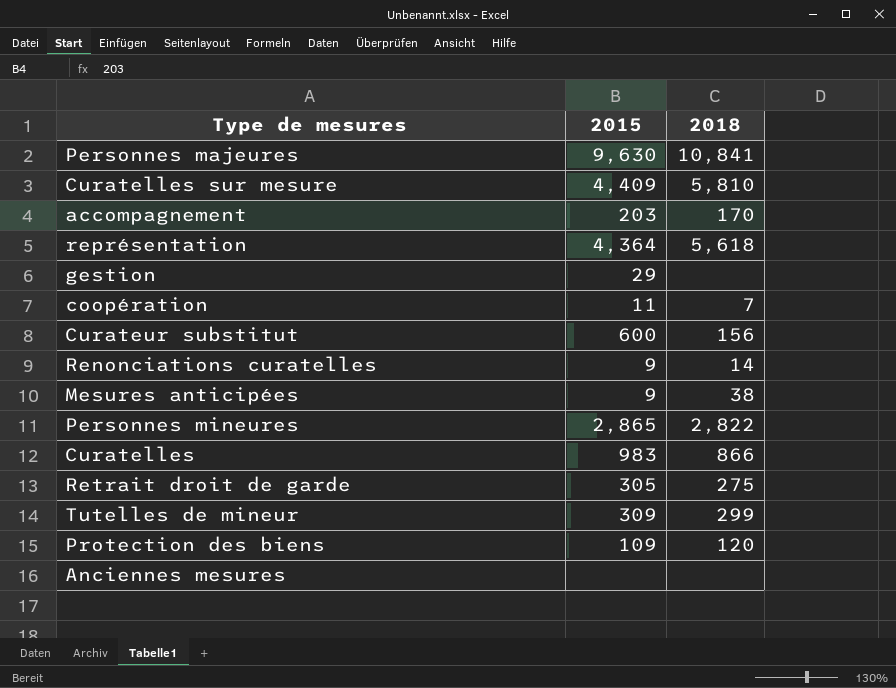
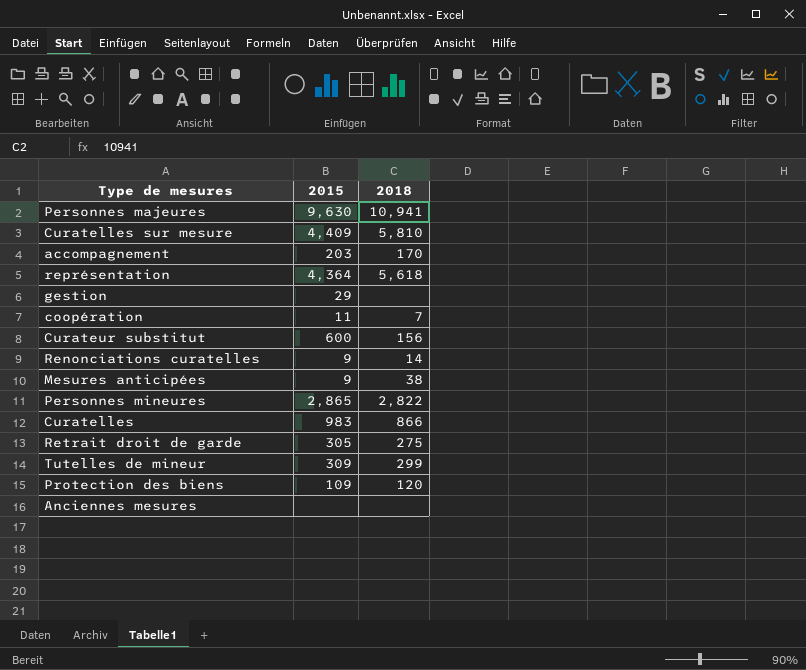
Personnes majeures | 2018: 10,841 -> 10,941

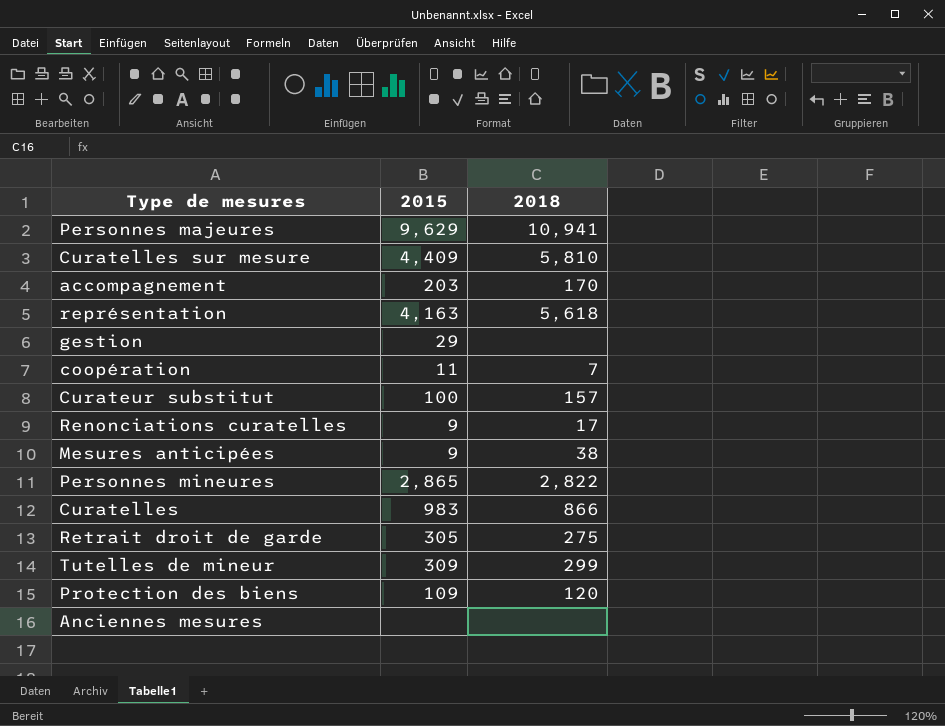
Personnes majeures | 2015: 9,630 -> 9,629
représentation | 2015: 4,364 -> 4,163
Curateur substitut | 2015: 600 -> 100
Curateur substitut | 2018: 156 -> 157
Renonciations curatelles | 2018: 14 -> 17

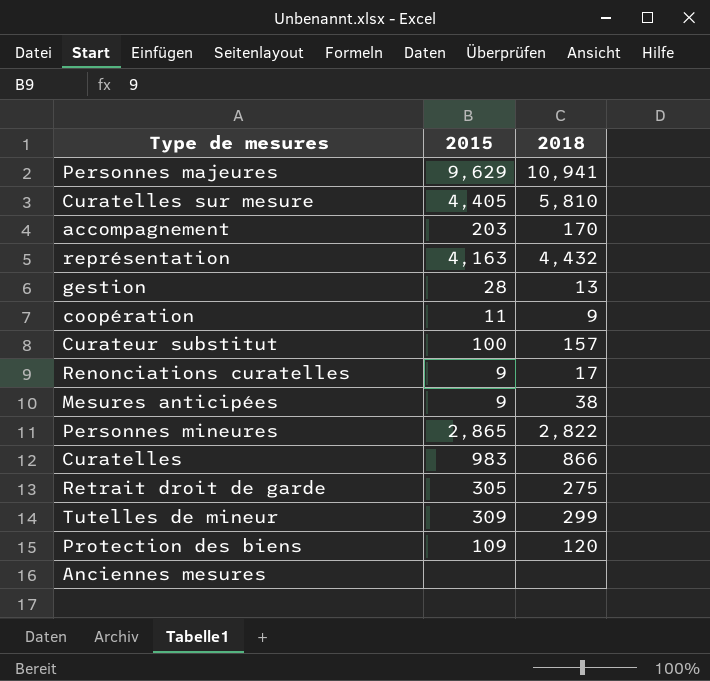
Curatelles sur mesure | 2015: 4,409 -> 4,405
représentation | 2018: 5,618 -> 4,432
gestion | 2015: 29 -> 28
gestion | 2018: none -> 13
coopération | 2018: 7 -> 9

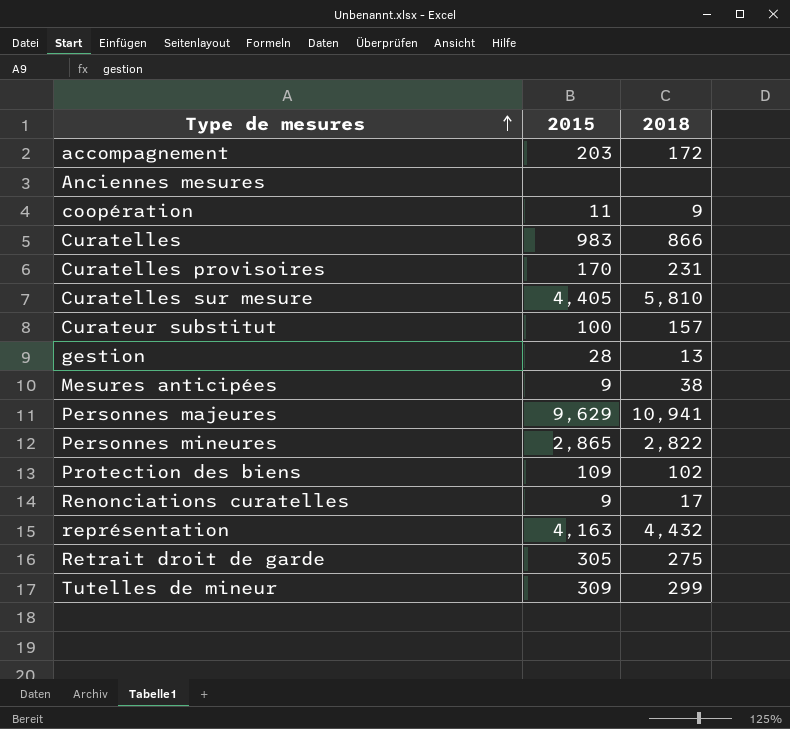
row order: none -> Type de mesures ascending
accompagnement | 2018: 170 -> 172
row Curatelles provisoires: none -> 170 | 231
Protection des biens | 2018: 120 -> 102

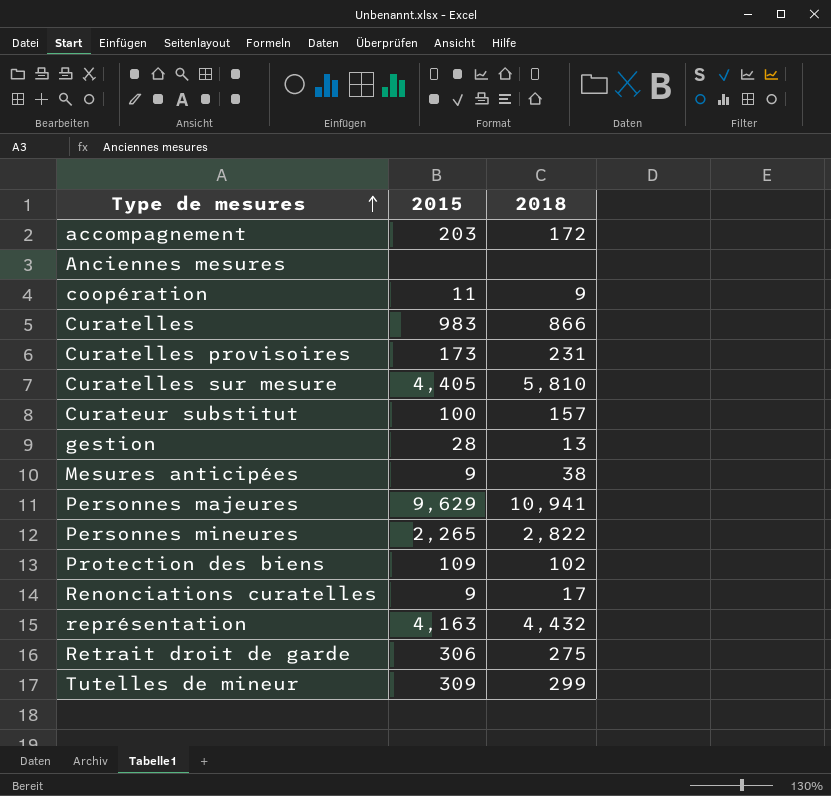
Curatelles provisoires | 2015: 170 -> 173
Personnes mineures | 2015: 2,865 -> 2,265
Retrait droit de garde | 2015: 305 -> 306

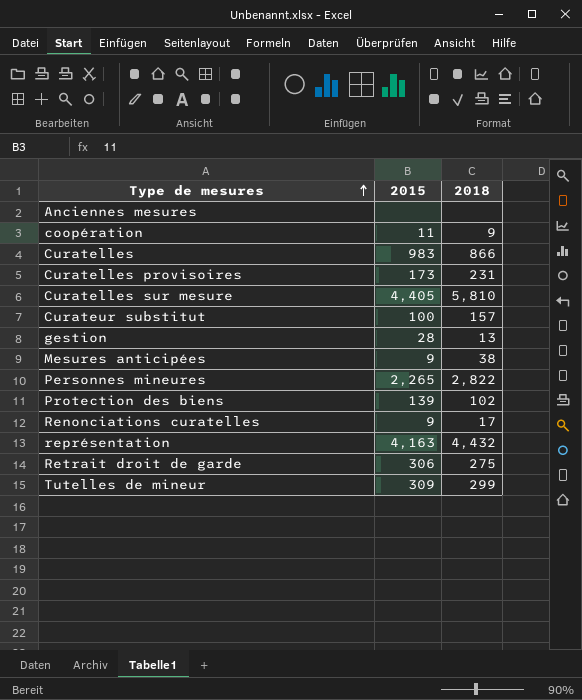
row accompagnement: 203 | 172 -> none
row Personnes majeures: 9,629 | 10,941 -> none
Protection des biens | 2015: 109 -> 139

